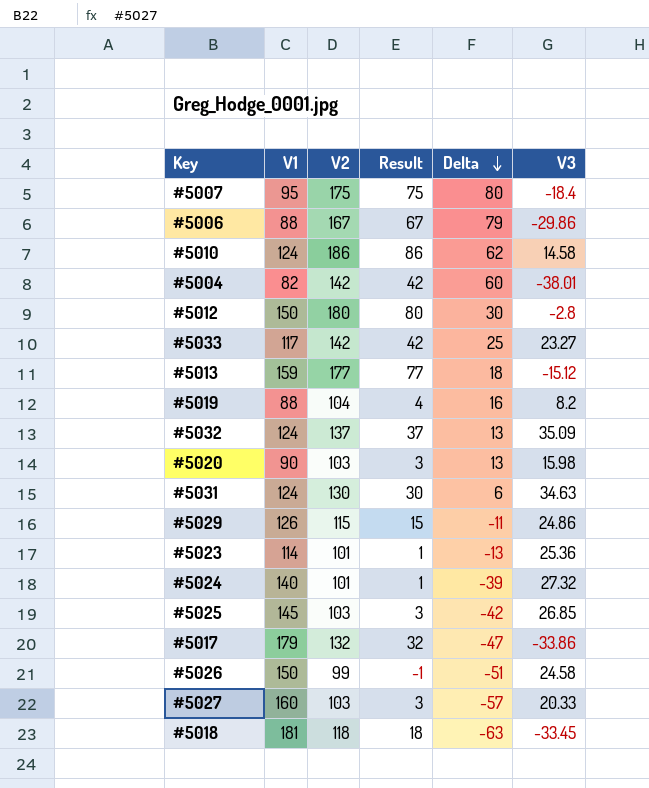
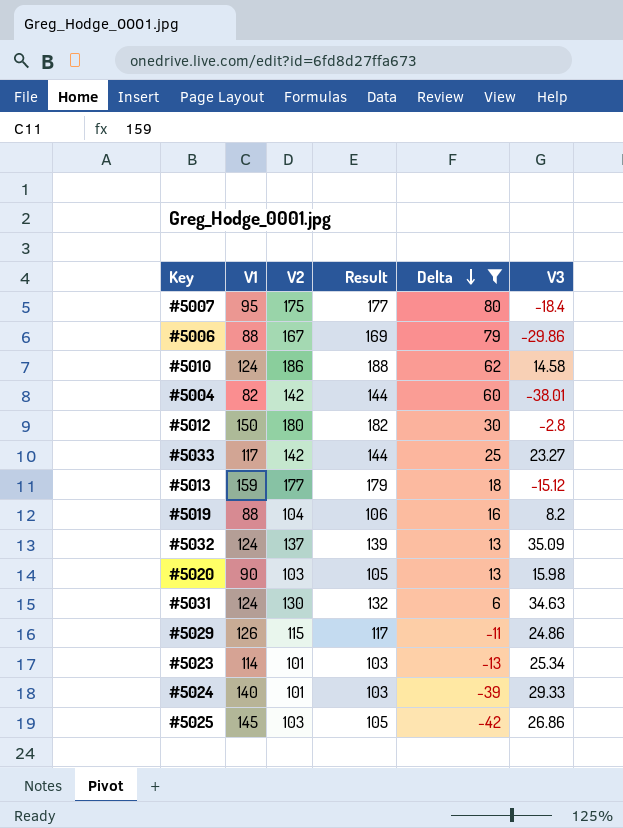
filter: none -> Delta >= -42
column Result | formula: [V2] - 100 -> [V2] + 2
#5023 | V3: 25.36 -> 25.34
#5024 | V3: 27.32 -> 29.33
#5025 | V3: 26.85 -> 26.86

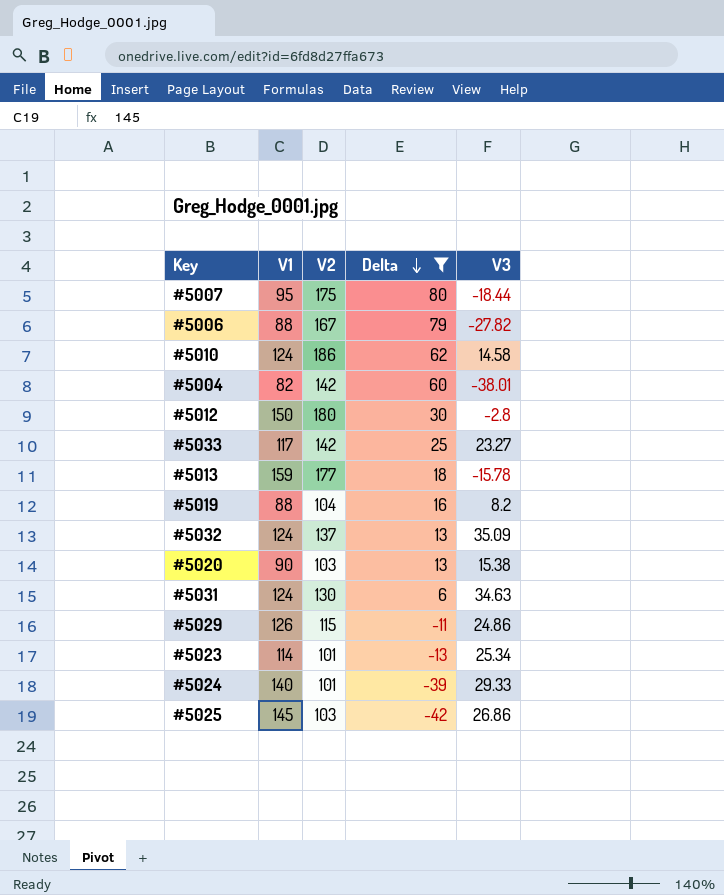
column Result | formula: [V2] + 2 -> none
#5007 | V3: -18.4 -> -18.44
#5006 | V3: -29.86 -> -27.82
#5013 | V3: -15.12 -> -15.78
#5020 | V3: 15.98 -> 15.38

